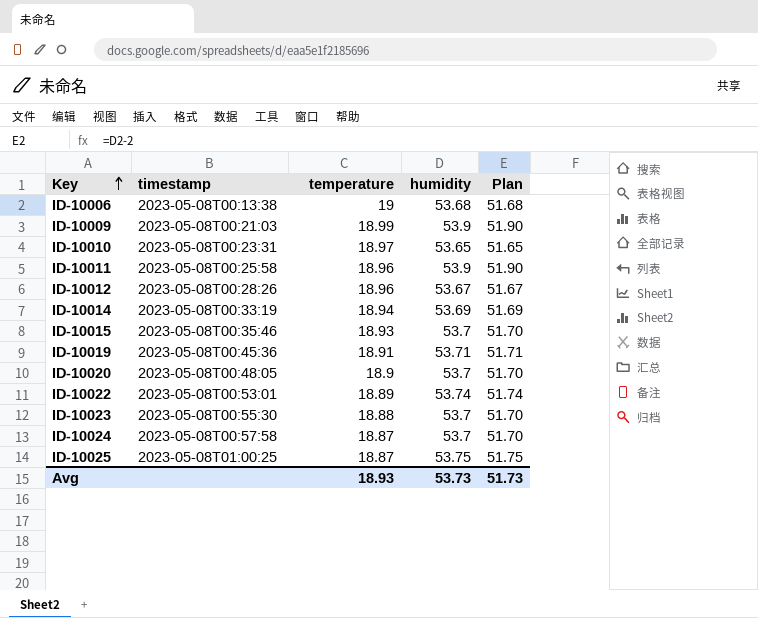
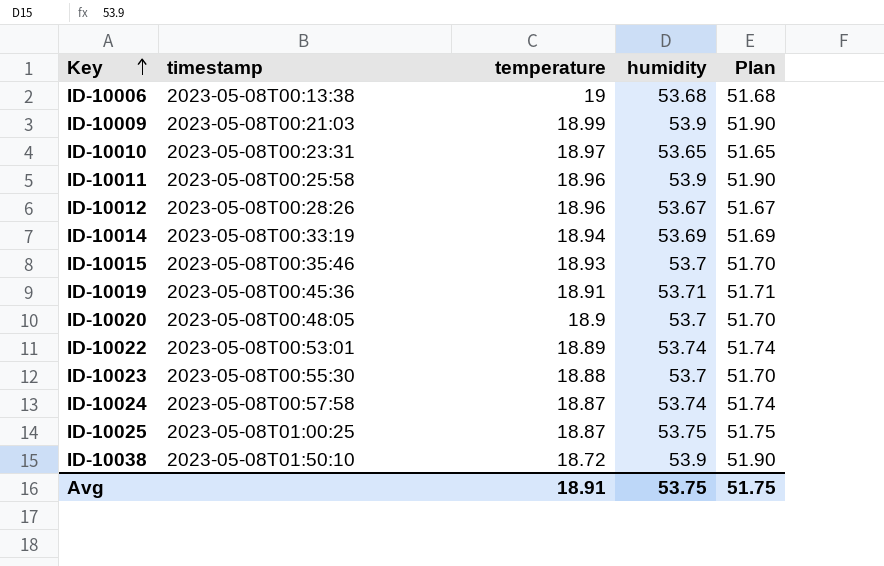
ID-10024 | humidity: 53.7 -> 53.74
ID-10024 | Plan: 51.70 -> 51.74
row ID-10038: none -> 2023-05-08T01:50:10 | 18.72 | 53.9 | 51.90
Avg | temperature: 18.93 -> 18.91
Avg | humidity: 53.73 -> 53.75
Avg | Plan: 51.73 -> 51.75

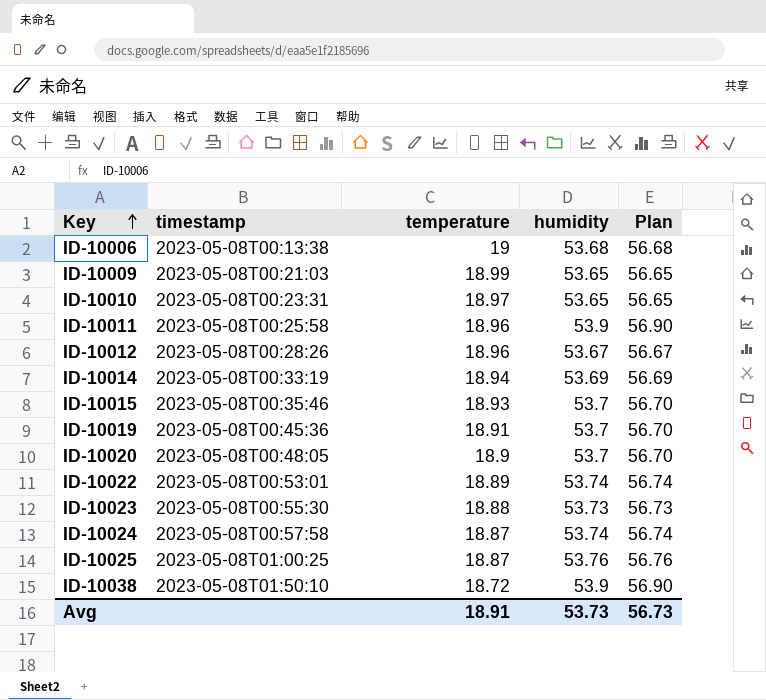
column Plan | formula: [humidity] - 2 -> [humidity] + 3
ID-10009 | humidity: 53.9 -> 53.65
ID-10019 | humidity: 53.71 -> 53.7
ID-10023 | humidity: 53.7 -> 53.73
ID-10025 | humidity: 53.75 -> 53.76
Avg | humidity: 53.75 -> 53.73
Avg | Plan: 51.75 -> 56.73

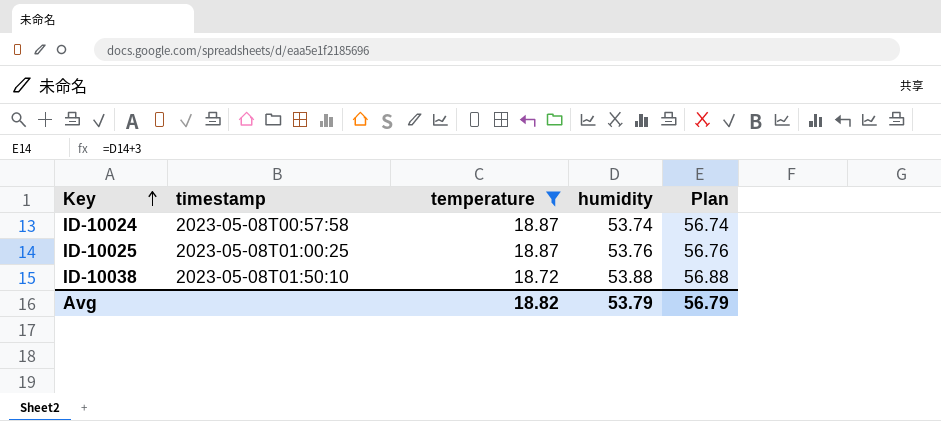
filter: none -> temperature <= 18.87
ID-10038 | humidity: 53.9 -> 53.88
ID-10038 | Plan: 56.90 -> 56.88
Avg | temperature: 18.91 -> 18.82
Avg | humidity: 53.73 -> 53.79
Avg | Plan: 56.73 -> 56.79

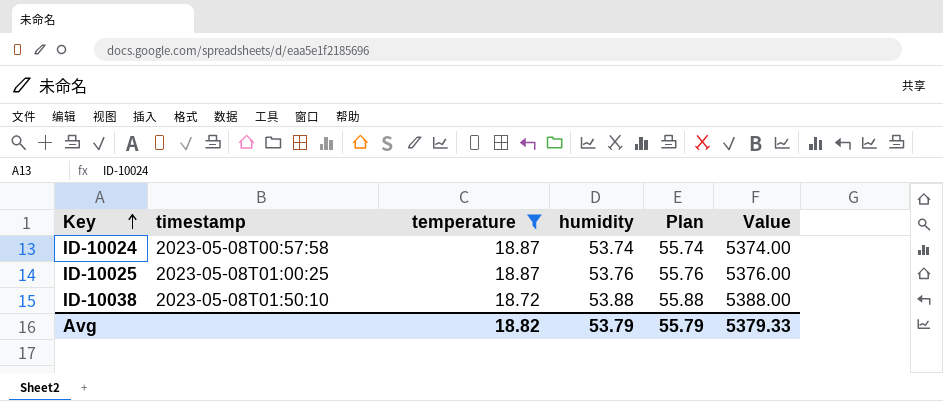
column Plan | formula: [humidity] + 3 -> [humidity] + 2
column Value | formula: none -> [humidity] * 100
Avg | Plan: 56.79 -> 55.79

